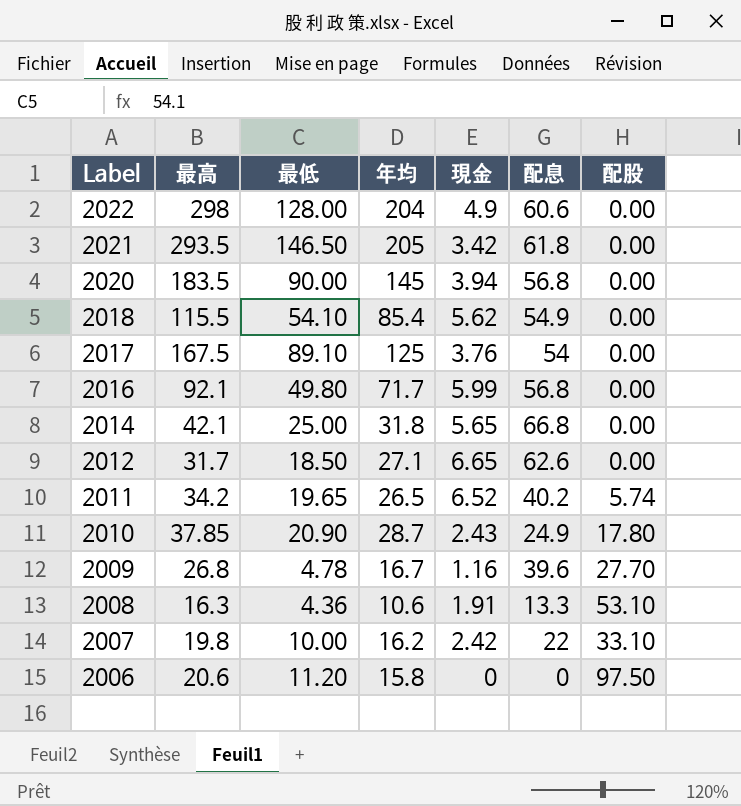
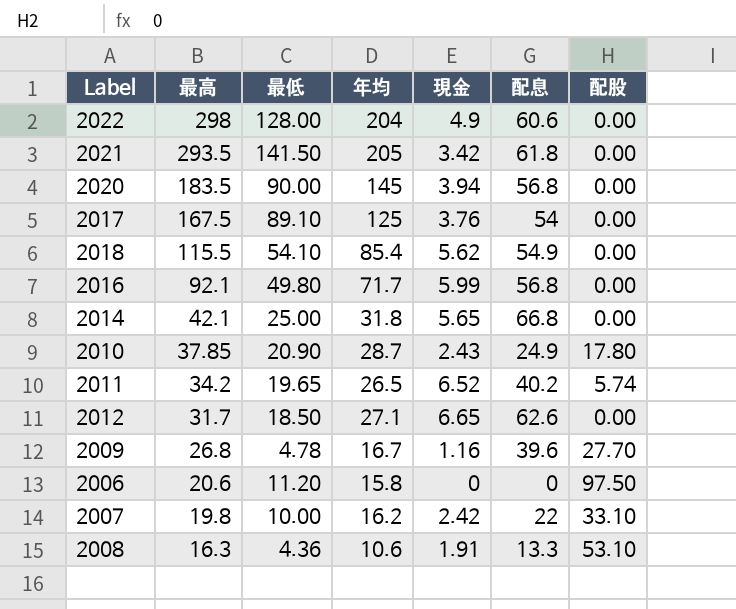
row order: Label descending -> 最高 descending
2021 | 最低: 146.50 -> 141.50

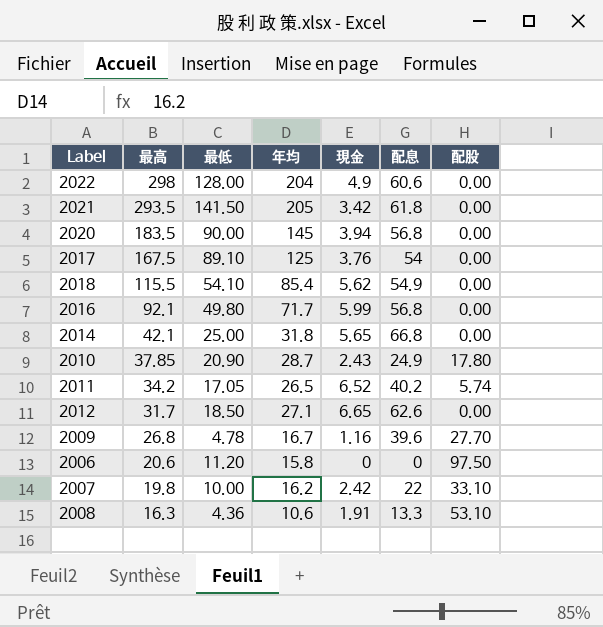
2011 | 最低: 19.65 -> 17.05

